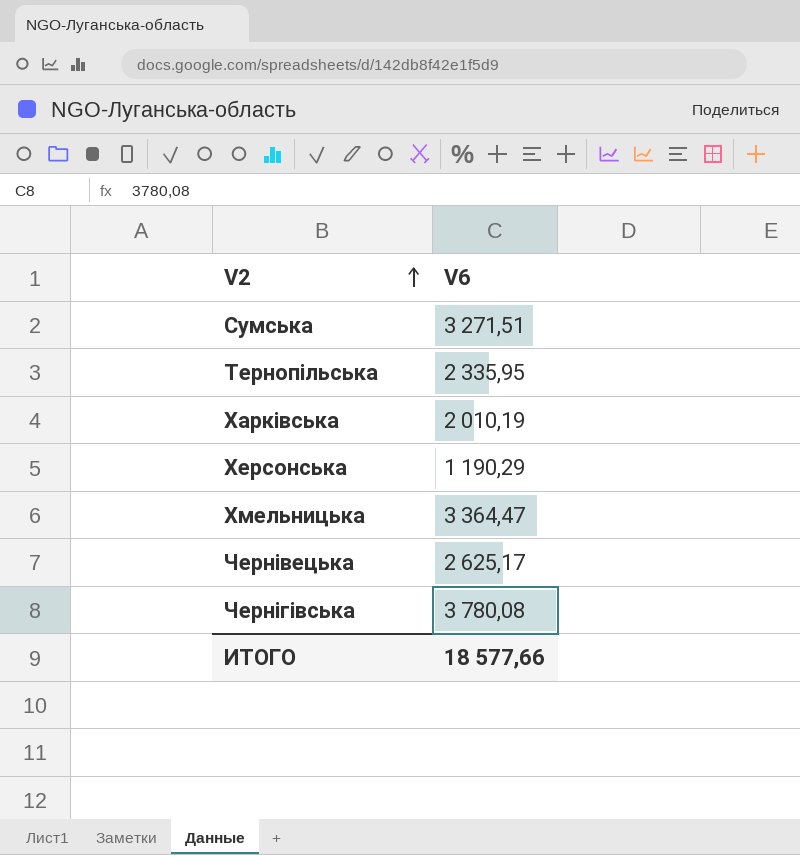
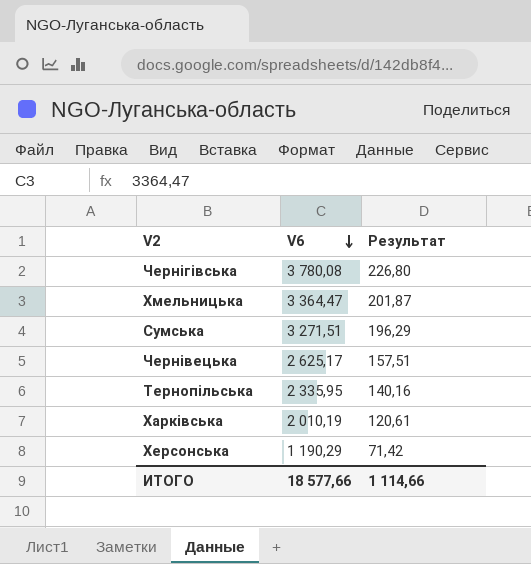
row order: V2 ascending -> V6 descending
column Результат | formula: none -> [V6] * 0,06

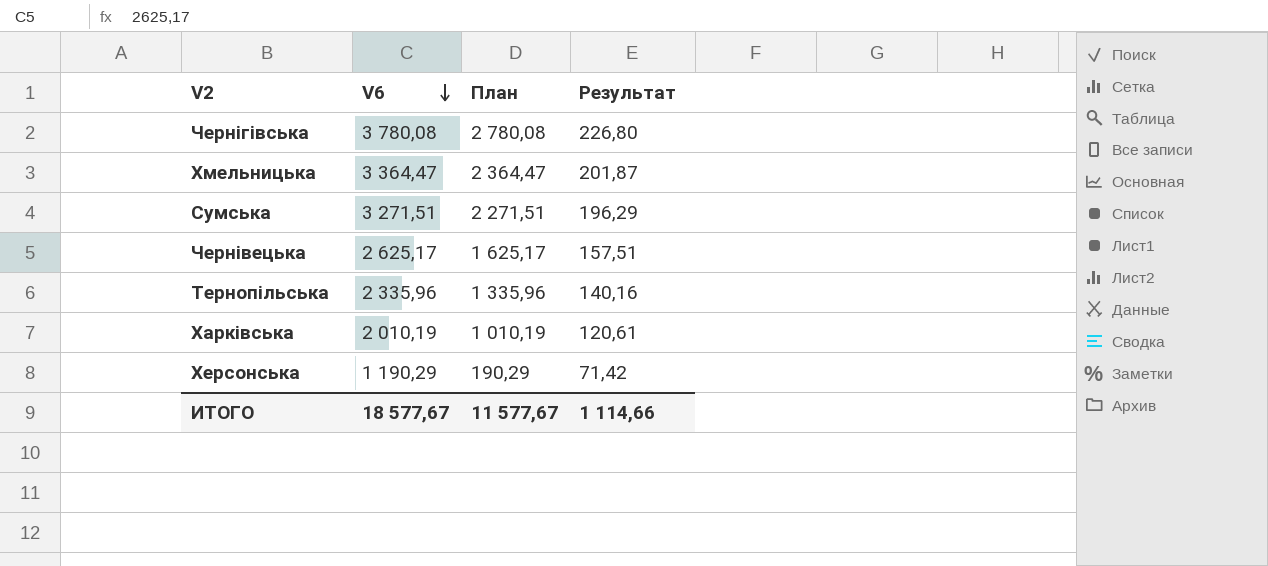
column План | formula: none -> [V6] - 1000
Тернопільська | V6: 2 335,95 -> 2 335,96
ИТОГО | V6: 18 577,66 -> 18 577,67

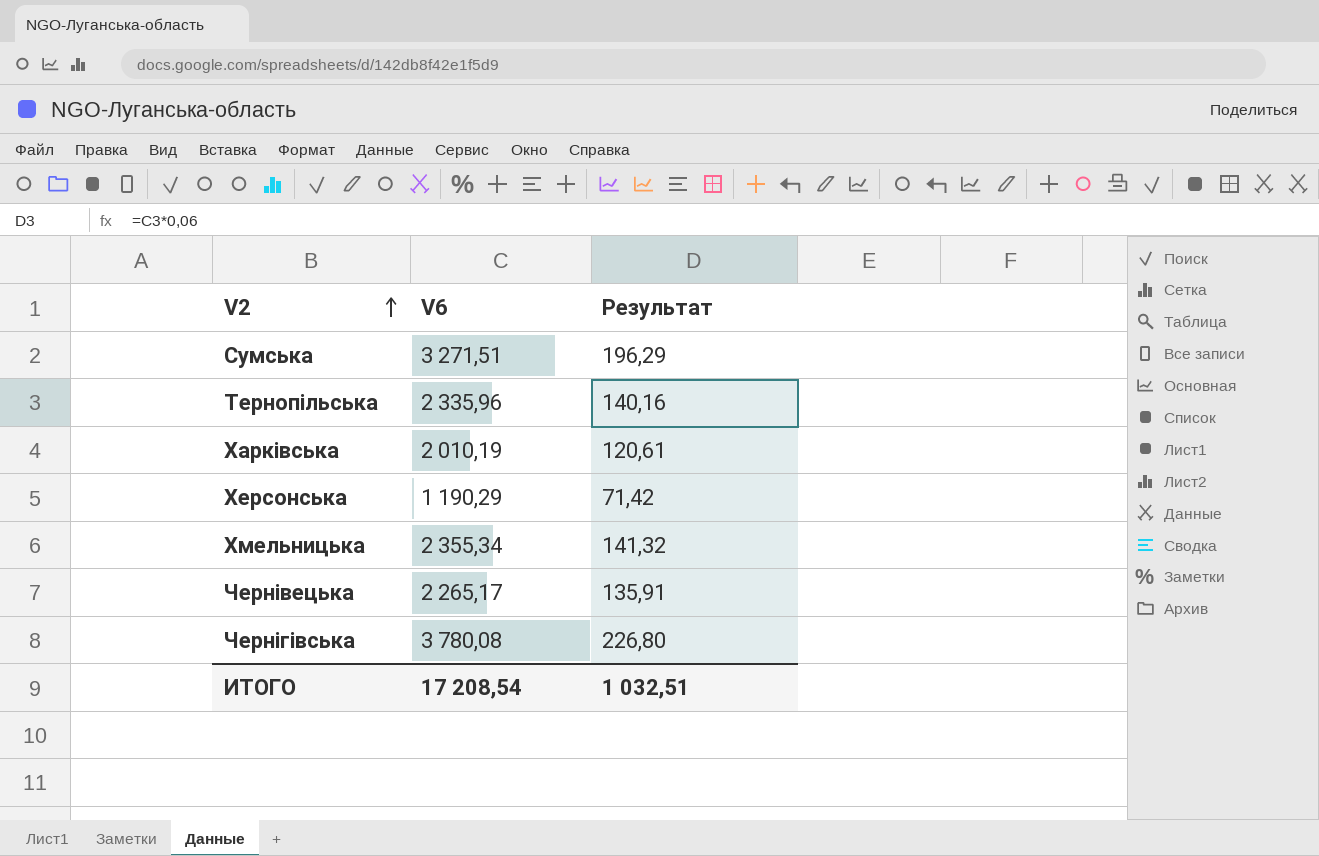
row order: V6 descending -> V2 ascending
column План | formula: [V6] - 1000 -> none
Хмельницька | V6: 3 364,47 -> 2 355,34
Хмельницька | Результат: 201,87 -> 141,32
Чернівецька | V6: 2 625,17 -> 2 265,17
Чернівецька | Результат: 157,51 -> 135,91
ИТОГО | V6: 18 577,67 -> 17 208,54
ИТОГО | Результат: 1 114,66 -> 1 032,51

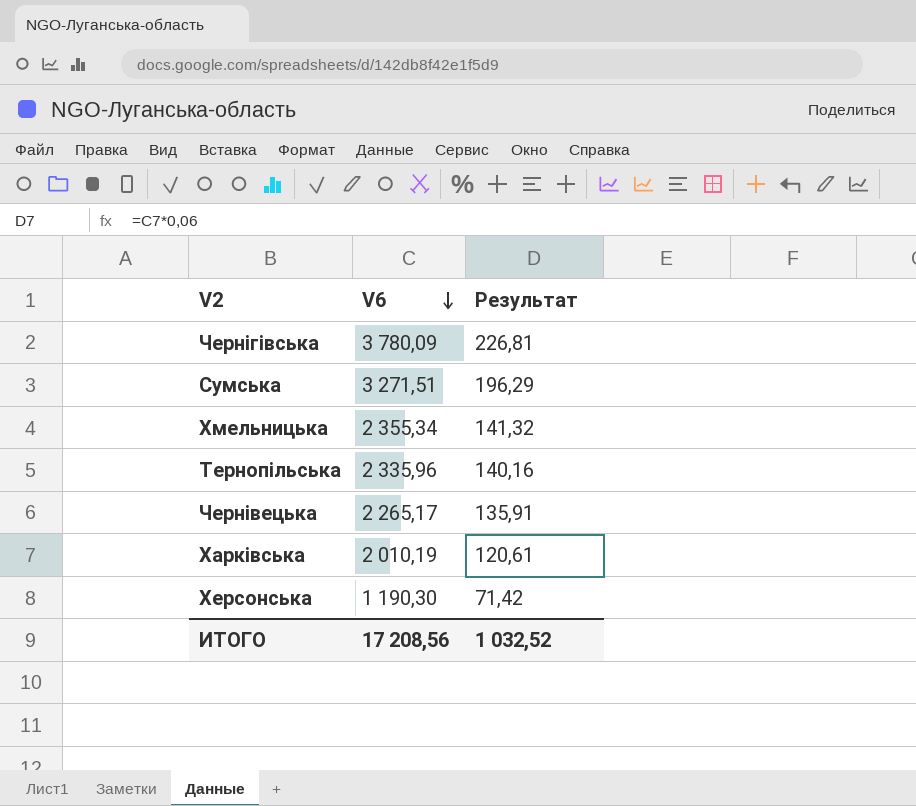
row order: V2 ascending -> V6 descending
Чернігівська | V6: 3 780,08 -> 3 780,09
Чернігівська | Результат: 226,80 -> 226,81
Херсонська | V6: 1 190,29 -> 1 190,30
ИТОГО | V6: 17 208,54 -> 17 208,56
ИТОГО | Результат: 1 032,51 -> 1 032,52

